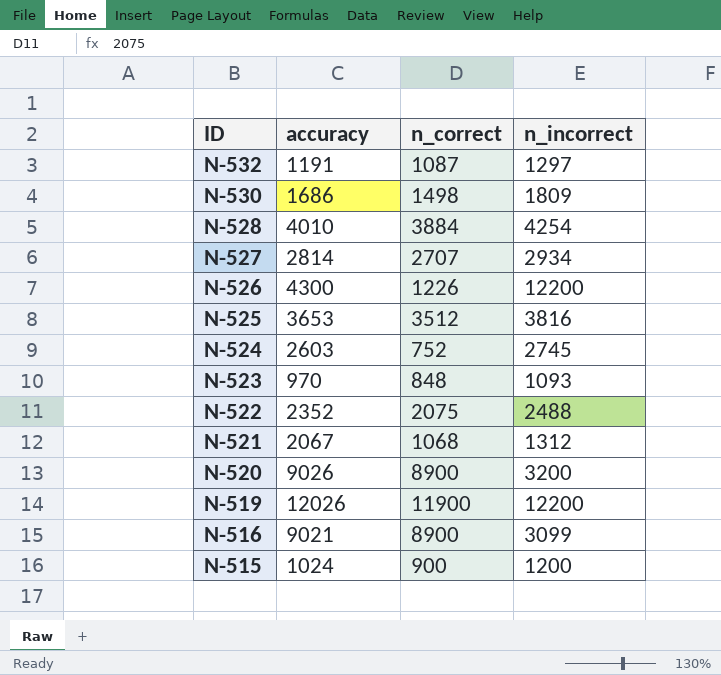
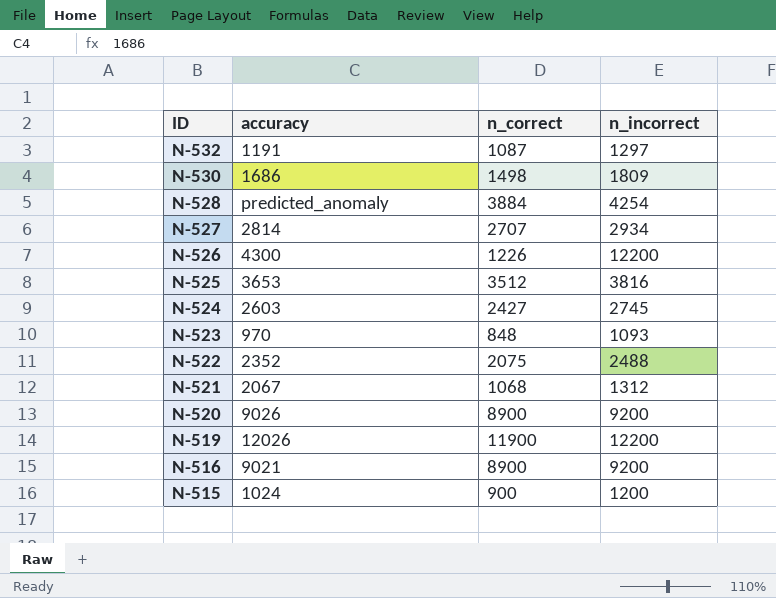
N-528 | accuracy: 4010 -> predicted_anomaly
N-524 | n_correct: 752 -> 2427
N-520 | n_incorrect: 3200 -> 9200
N-516 | n_incorrect: 3099 -> 9200

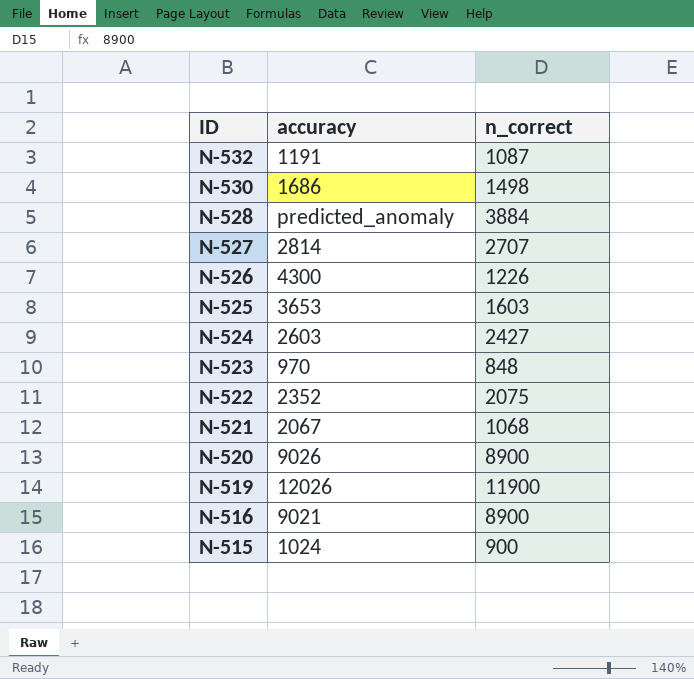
column n_incorrect | position: 4 -> none
N-525 | n_correct: 3512 -> 1603

